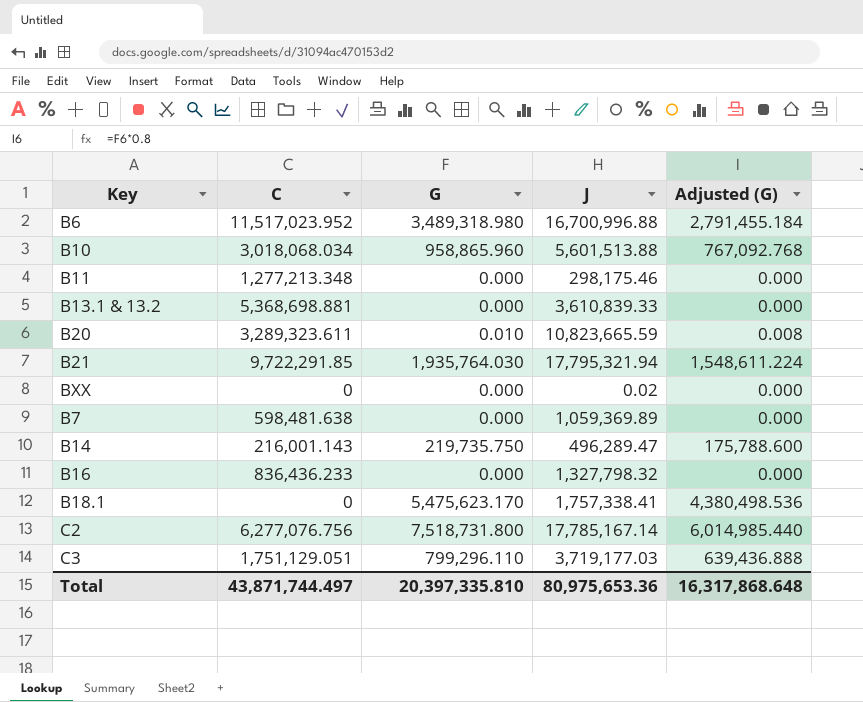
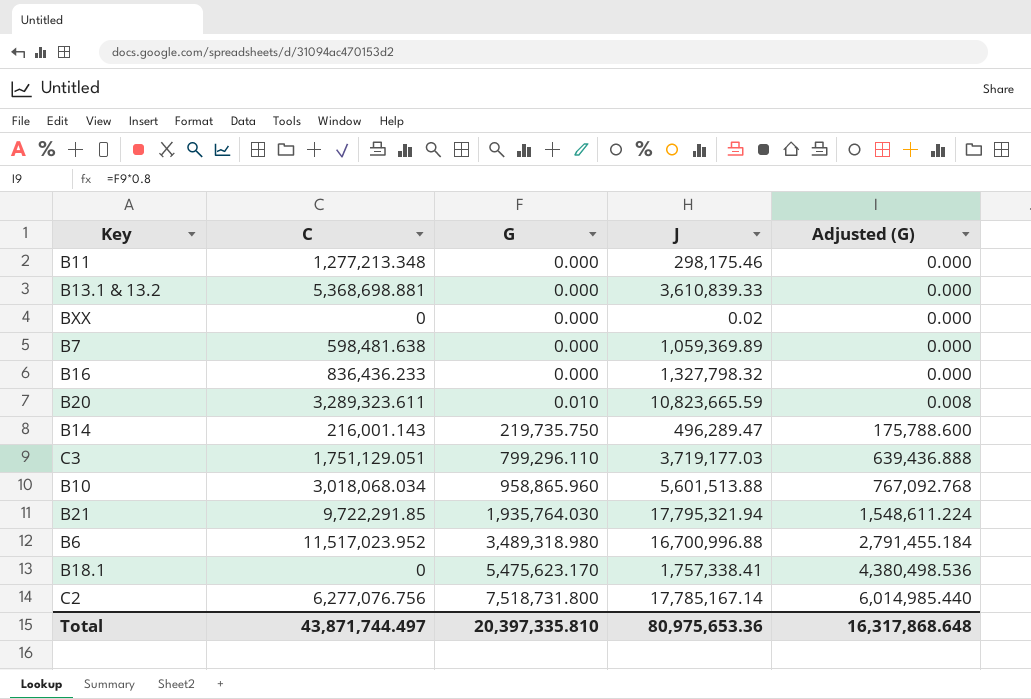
row order: none -> G ascending

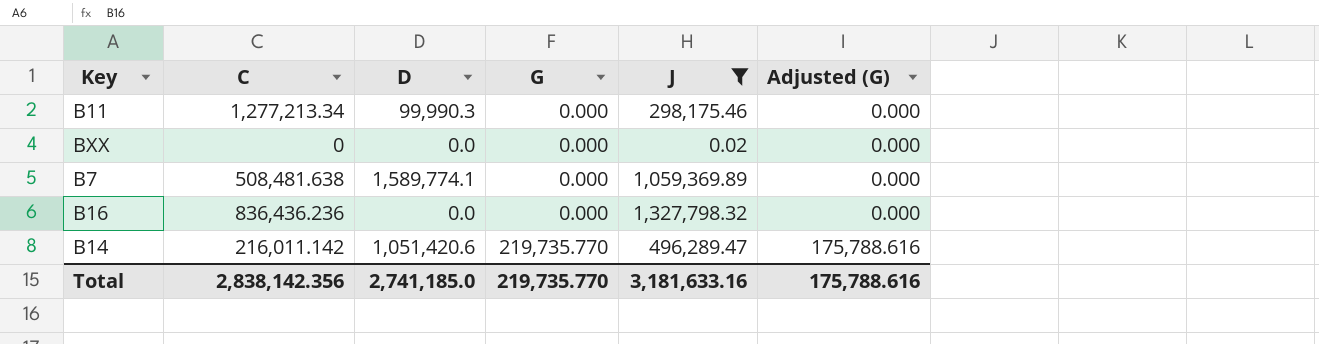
filter: none -> J <= 1,327,798.32
column D | position: none -> 3
B11 | C: 1,277,213.348 -> 1,277,213.34
B7 | C: 598,481.638 -> 508,481.638
B16 | C: 836,436.233 -> 836,436.236
B14 | C: 216,001.143 -> 216,011.142
B14 | G: 219,735.750 -> 219,735.770
B14 | Adjusted (G): 175,788.600 -> 175,788.616
Total | C: 43,871,744.497 -> 2,838,142.356
Total | G: 20,397,335.810 -> 219,735.770
Total | J: 80,975,653.36 -> 3,181,633.16
Total | Adjusted (G): 16,317,868.648 -> 175,788.616

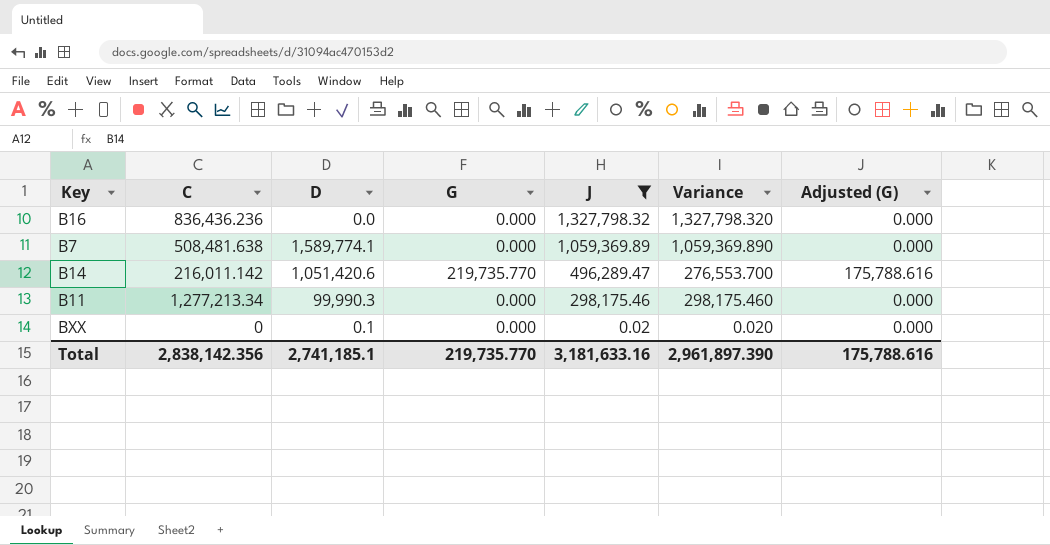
row order: G ascending -> J descending
column Variance | formula: none -> [J] - [G]
BXX | D: 0.0 -> 0.1
Total | D: 2,741,185.0 -> 2,741,185.1

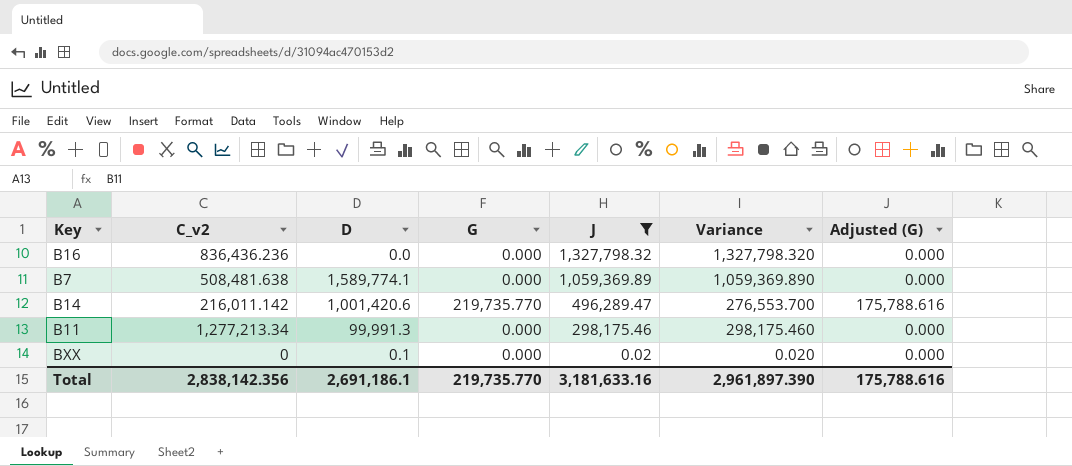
column name: C -> C_v2
B14 | D: 1,051,420.6 -> 1,001,420.6
B11 | D: 99,990.3 -> 99,991.3
Total | D: 2,741,185.1 -> 2,691,186.1

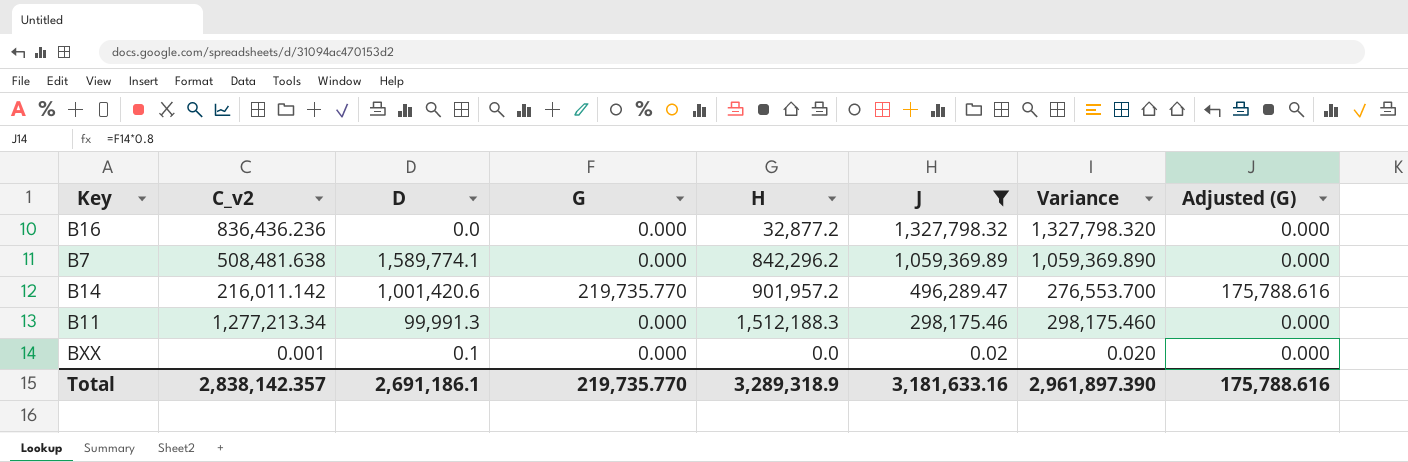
column H | position: none -> 5
BXX | C_v2: 0 -> 0.001
Total | C_v2: 2,838,142.356 -> 2,838,142.357

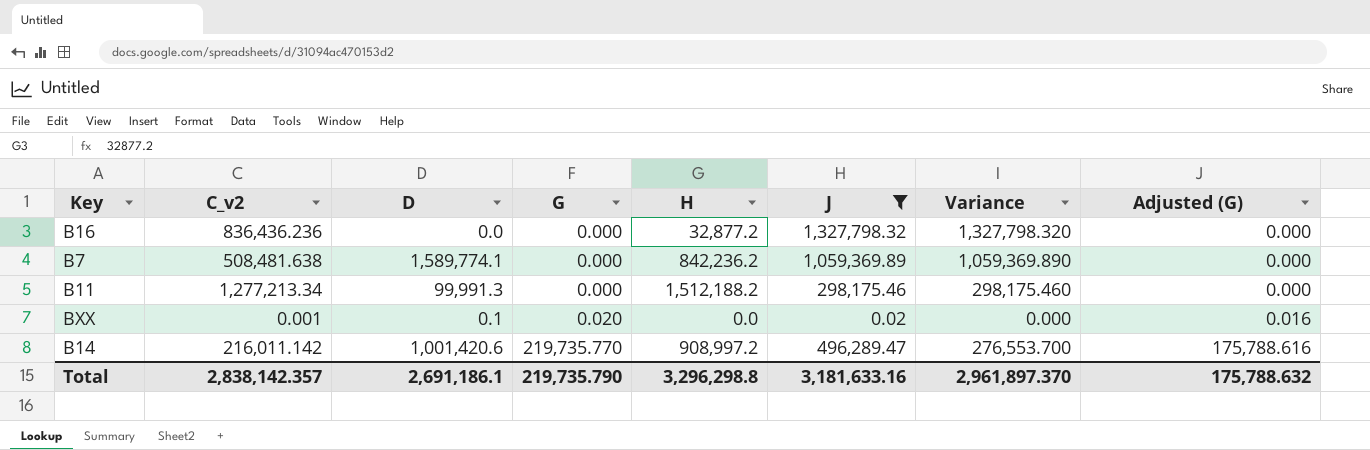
row order: J descending -> G ascending
B7 | H: 842,296.2 -> 842,236.2
B11 | H: 1,512,188.3 -> 1,512,188.2
BXX | G: 0.000 -> 0.020
BXX | Variance: 0.020 -> 0.000
BXX | Adjusted (G): 0.000 -> 0.016
B14 | H: 901,957.2 -> 908,997.2
Total | G: 219,735.770 -> 219,735.790
Total | H: 3,289,318.9 -> 3,296,298.8
Total | Variance: 2,961,897.390 -> 2,961,897.370
Total | Adjusted (G): 175,788.616 -> 175,788.632

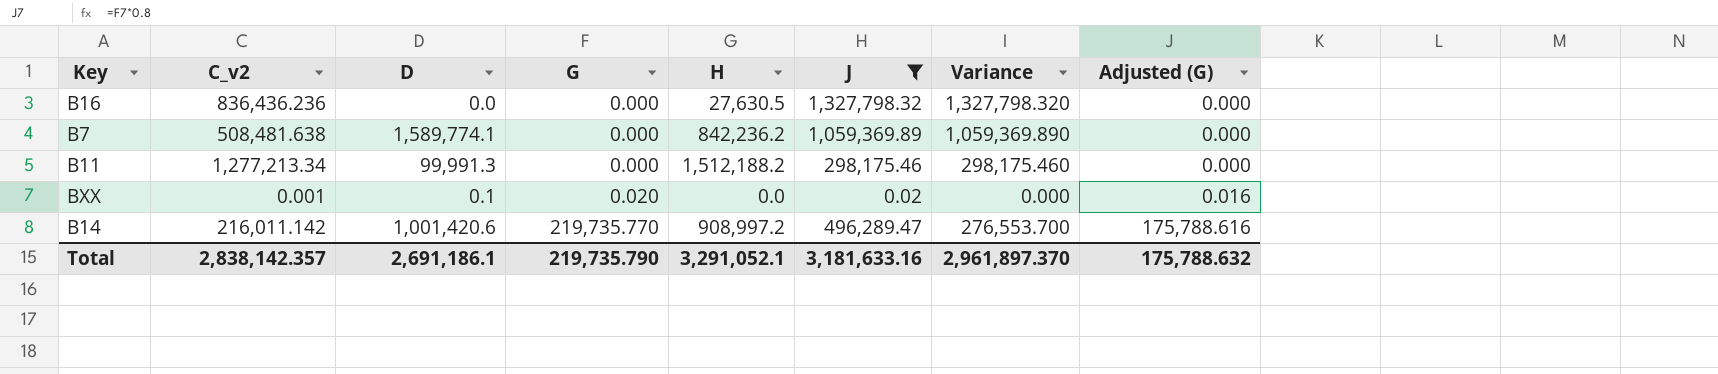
B16 | H: 32,877.2 -> 27,630.5
Total | H: 3,296,298.8 -> 3,291,052.1

